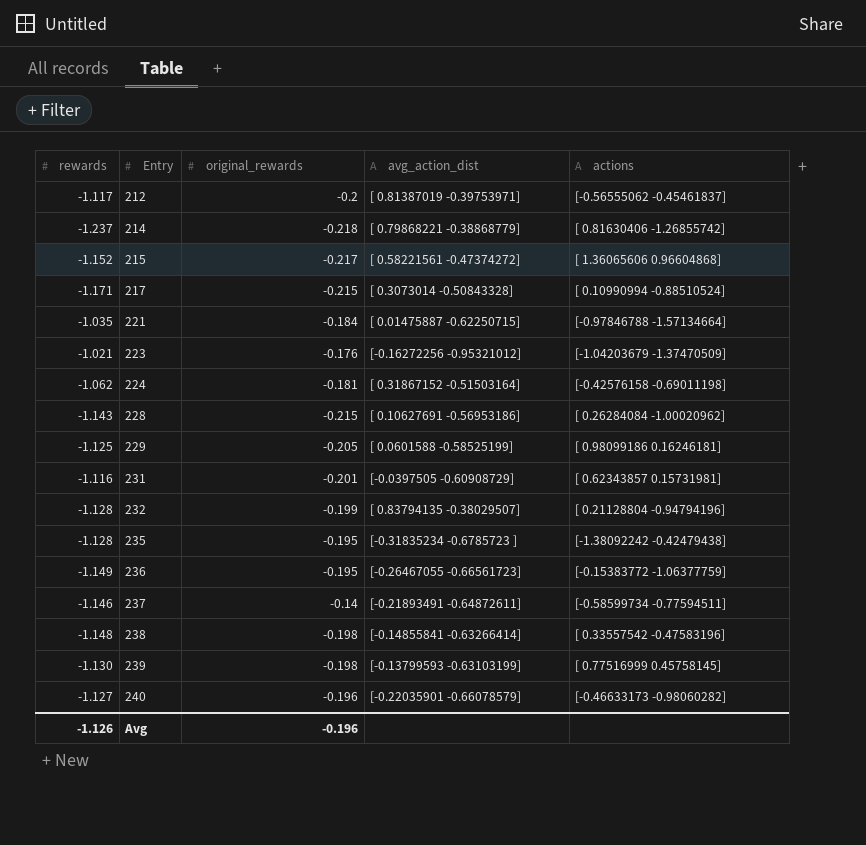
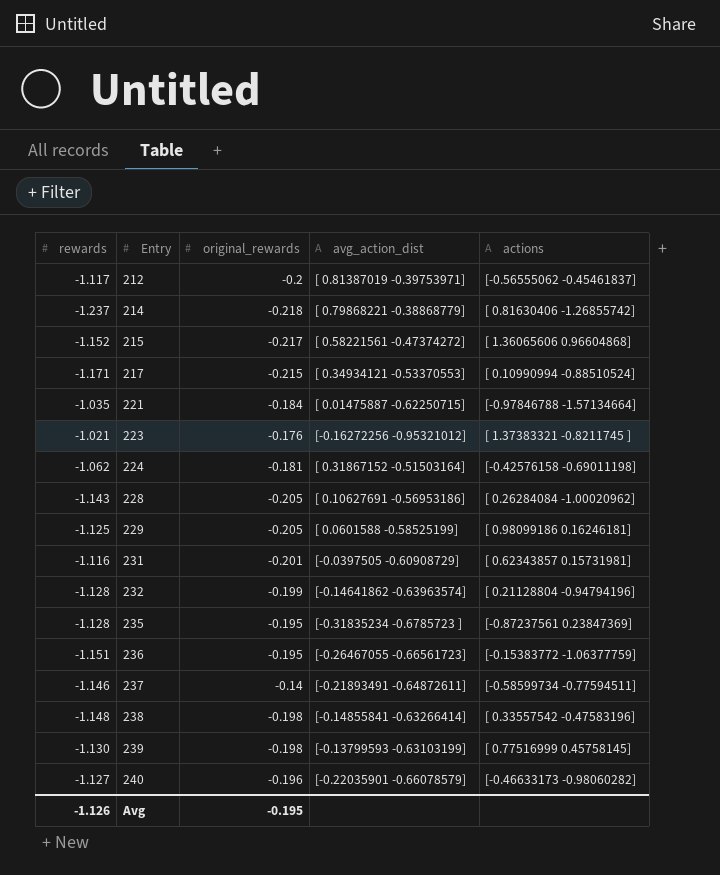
217 | avg_action_dist: [ 0.3073014 -0.50843328] -> [ 0.34934121 -0.53370553]
223 | actions: [-1.04203679 -1.37470509] -> [ 1.37383321 -0.8211745 ]
228 | original_rewards: -0.215 -> -0.205
232 | avg_action_dist: [ 0.83794135 -0.38029507] -> [-0.14641862 -0.63963574]
235 | actions: [-1.38092242 -0.42479438] -> [-0.87237561 0.23847369]
236 | rewards: -1.149 -> -1.151
Avg | original_rewards: -0.196 -> -0.195

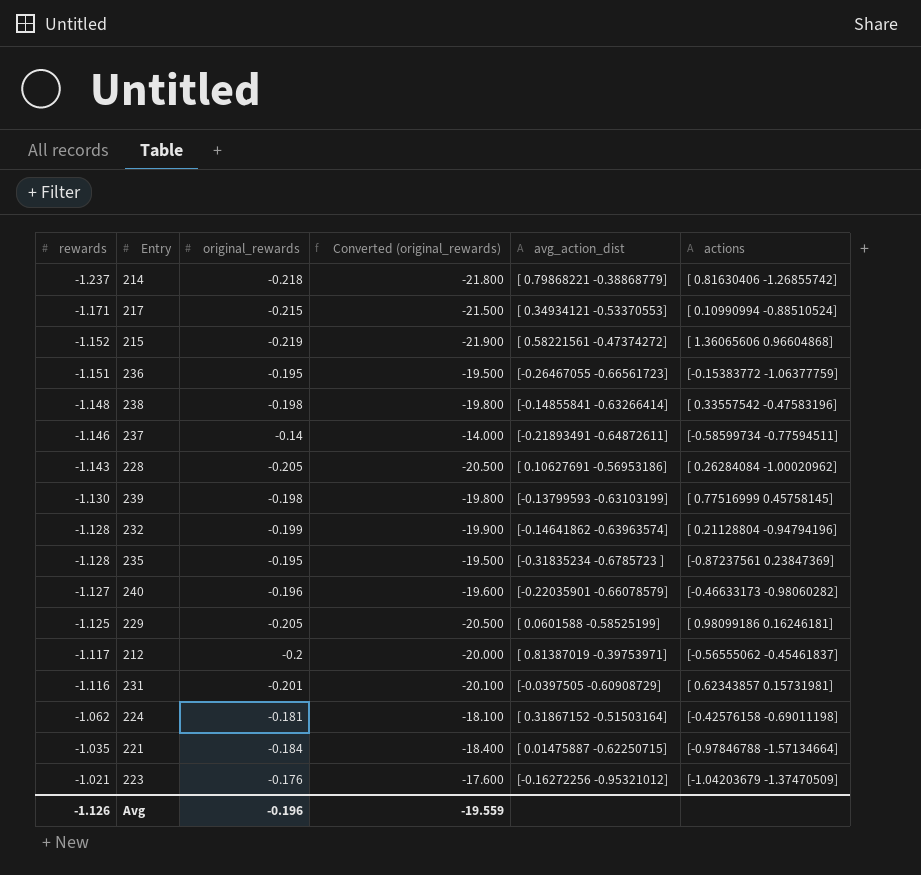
row order: Entry ascending -> rewards ascending
column Converted (original_rewards) | formula: none -> [original_rewards] * 100
215 | original_rewards: -0.217 -> -0.219
223 | actions: [ 1.37383321 -0.8211745 ] -> [-1.04203679 -1.37470509]
Avg | original_rewards: -0.195 -> -0.196

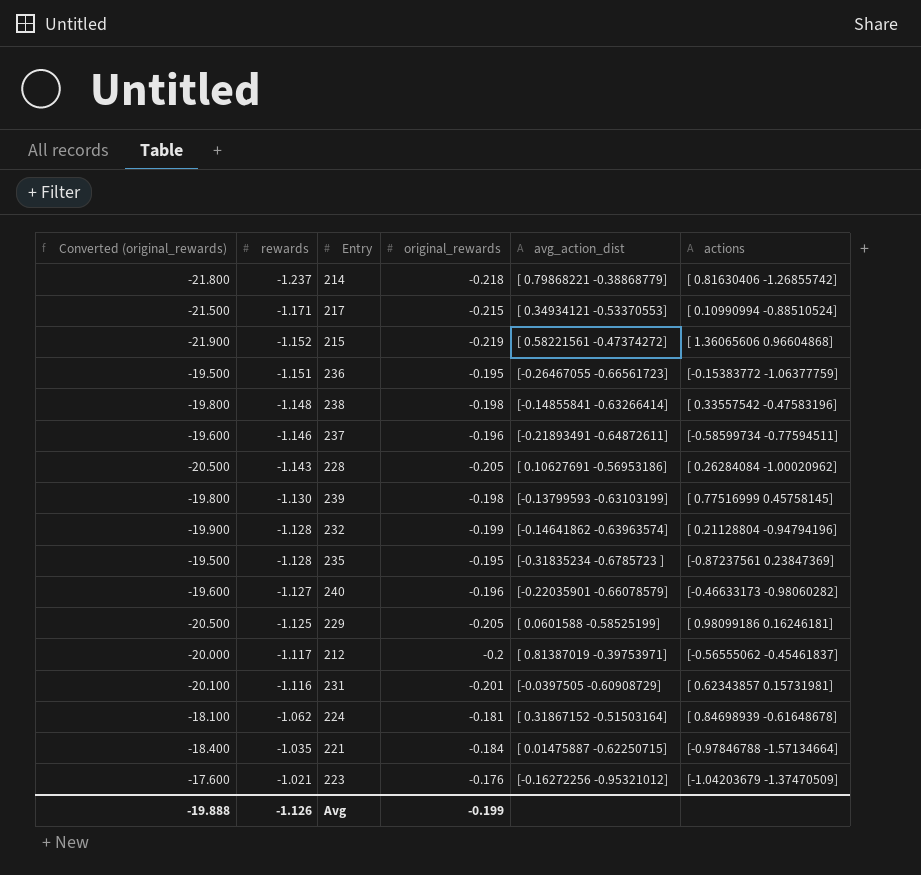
column Converted (original_rewards) | position: 4 -> 1
237 | Converted (original_rewards): -14.000 -> -19.600
237 | original_rewards: -0.14 -> -0.196
224 | actions: [-0.42576158 -0.69011198] -> [ 0.84698939 -0.61648678]
Avg | Converted (original_rewards): -19.559 -> -19.888
Avg | original_rewards: -0.196 -> -0.199

